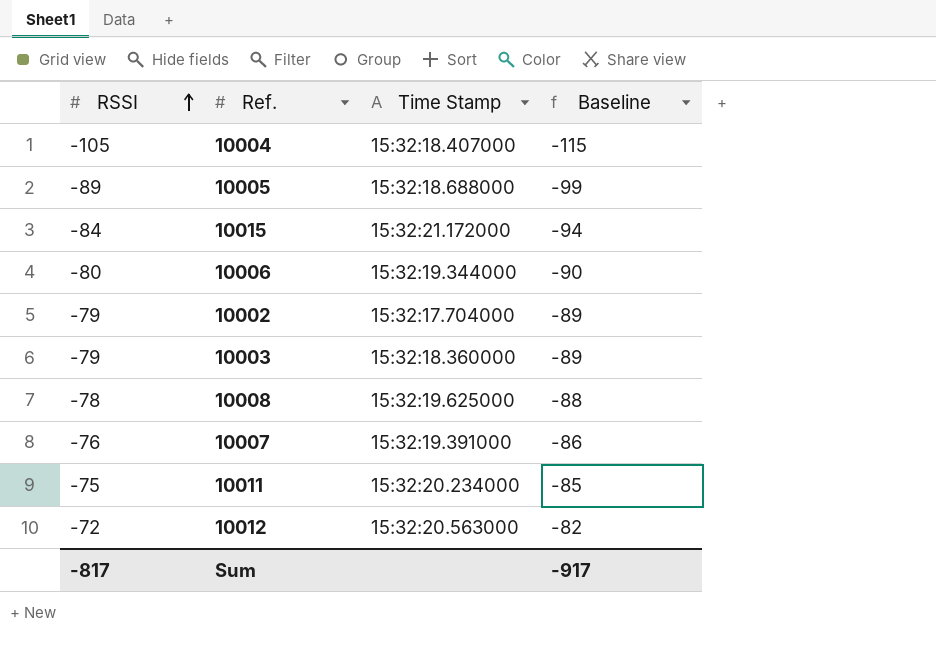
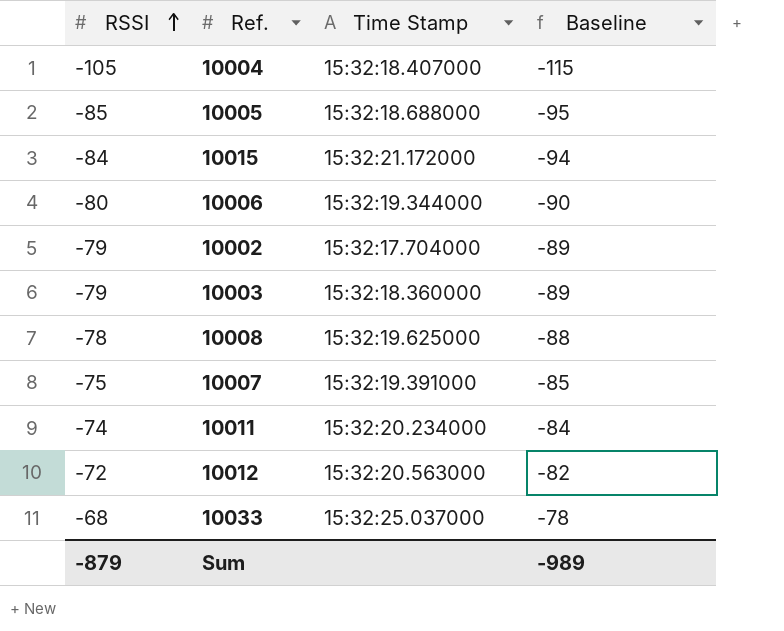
10005 | RSSI: -89 -> -85
10005 | Baseline: -99 -> -95
10007 | RSSI: -76 -> -75
10007 | Baseline: -86 -> -85
10011 | RSSI: -75 -> -74
10011 | Baseline: -85 -> -84
row 10033: none -> -68 | 15:32:25.037000 | -78
Sum | RSSI: -817 -> -879
Sum | Baseline: -917 -> -989

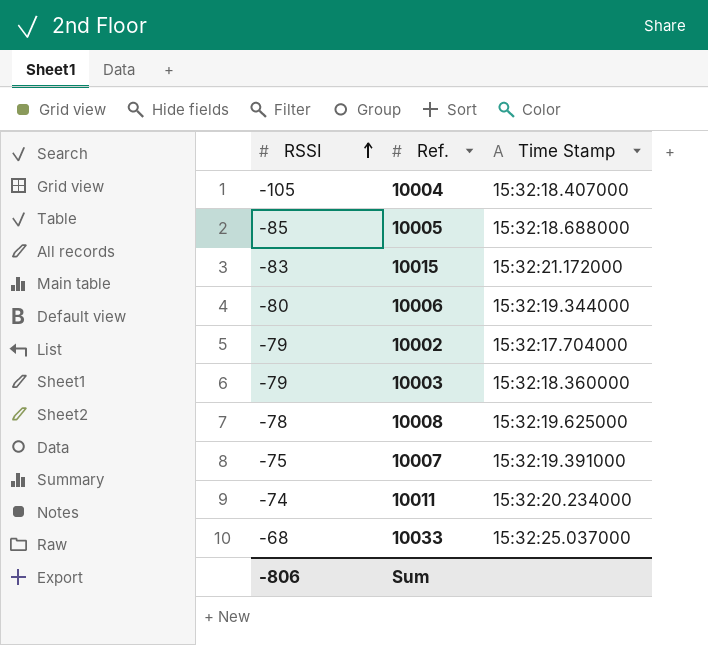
column Baseline | formula: [RSSI] - 10 -> none
row 10012: -72 | 15:32:20.563000 | -82 -> none
10015 | RSSI: -84 -> -83
Sum | RSSI: -879 -> -806

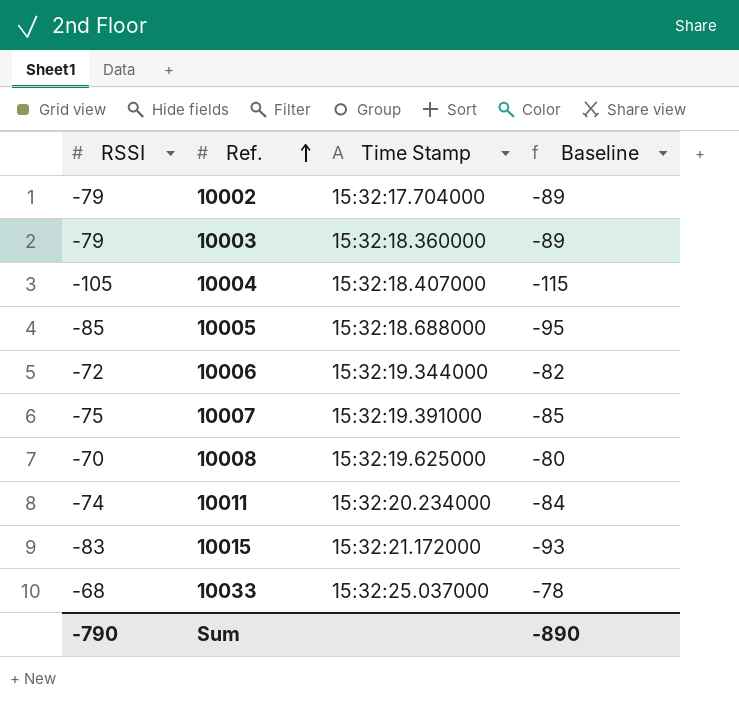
row order: RSSI ascending -> Ref. ascending
column Baseline | formula: none -> [RSSI] - 10
10006 | RSSI: -80 -> -72
10008 | RSSI: -78 -> -70
Sum | RSSI: -806 -> -790

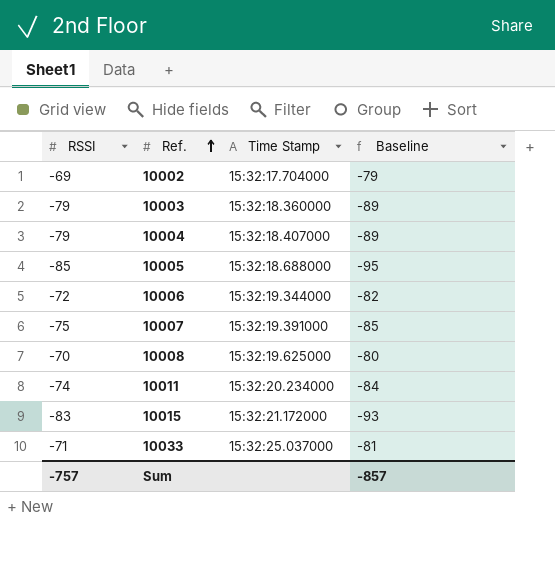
10002 | RSSI: -79 -> -69
10002 | Baseline: -89 -> -79
10004 | RSSI: -105 -> -79
10004 | Baseline: -115 -> -89
10033 | RSSI: -68 -> -71
10033 | Baseline: -78 -> -81
Sum | RSSI: -790 -> -757
Sum | Baseline: -890 -> -857

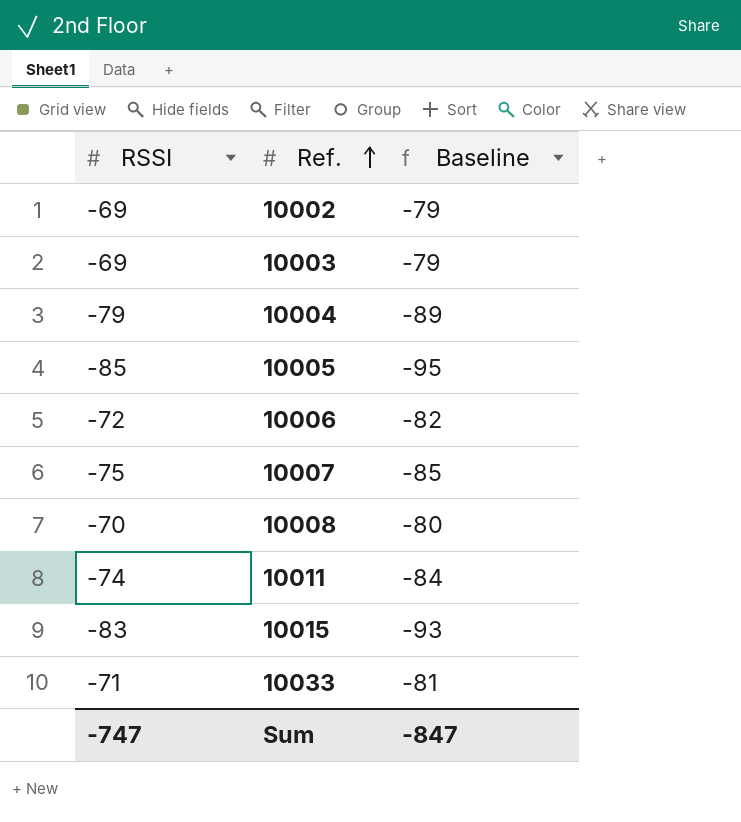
column Time Stamp | position: 3 -> none
10003 | RSSI: -79 -> -69
10003 | Baseline: -89 -> -79
Sum | RSSI: -757 -> -747
Sum | Baseline: -857 -> -847

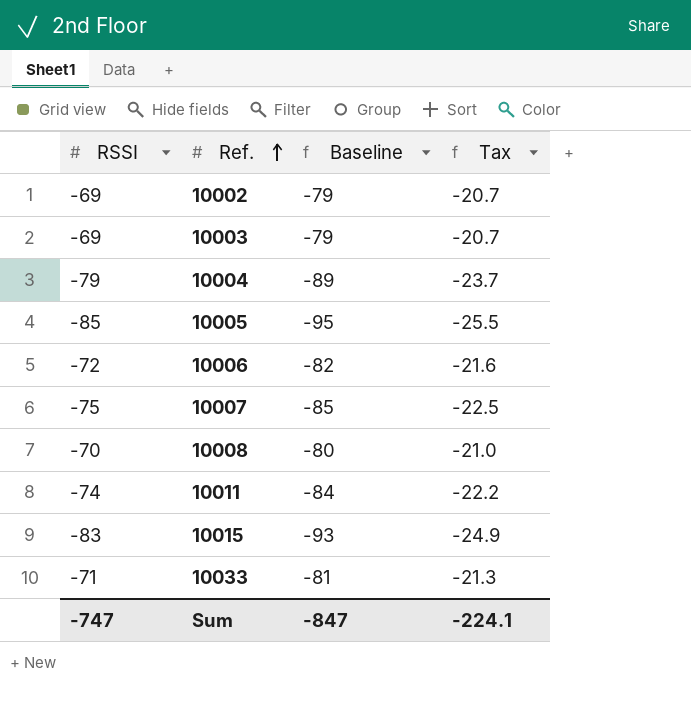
column Tax | formula: none -> [RSSI] * 0.3

